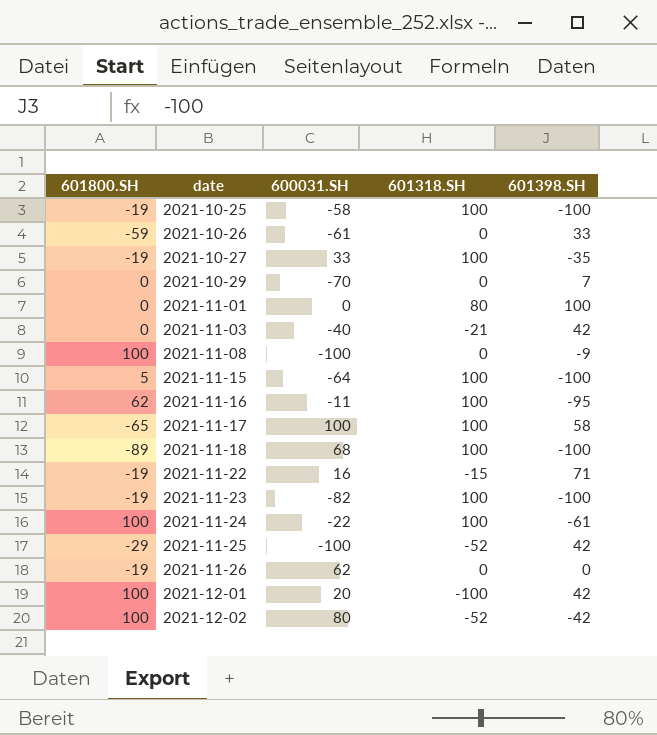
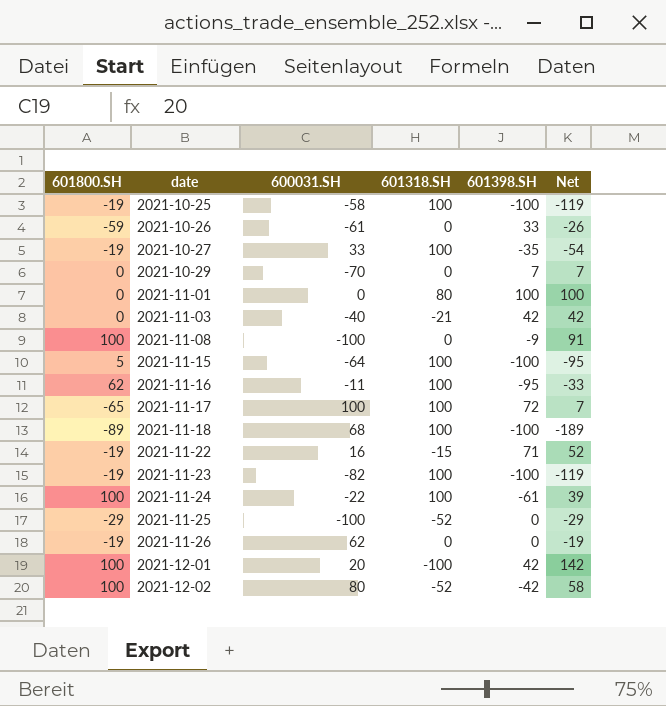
column Net | formula: none -> [601800.SH] + [601398.SH]
2021-11-17 | 601398.SH: 58 -> 72
2021-11-25 | 601398.SH: 42 -> 0

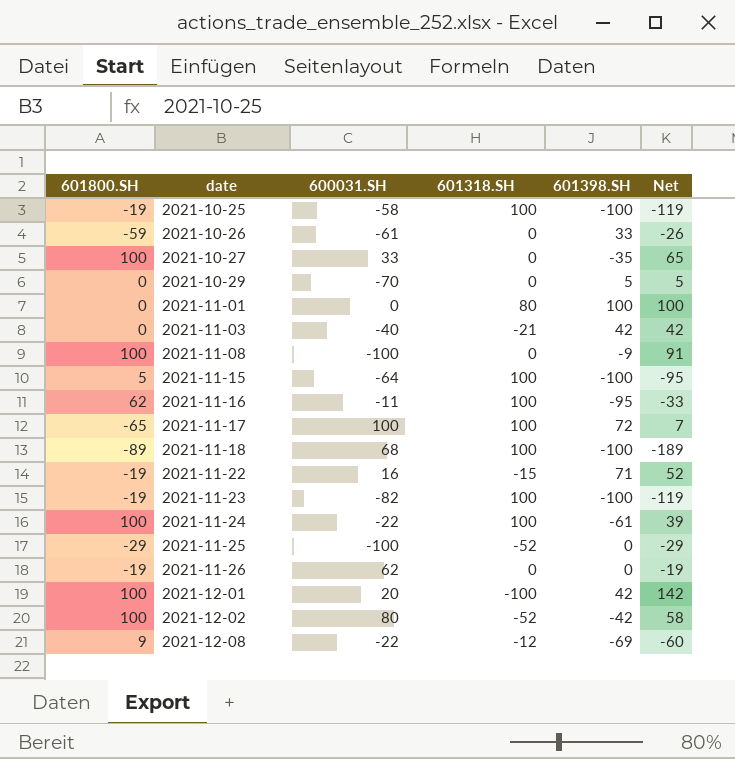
2021-10-27 | 601800.SH: -19 -> 100
2021-10-27 | 601318.SH: 100 -> 0
2021-10-27 | Net: -54 -> 65
2021-10-29 | 601398.SH: 7 -> 5
2021-10-29 | Net: 7 -> 5
row 2021-12-08: none -> 9 | -22 | -12 | -69 | -60

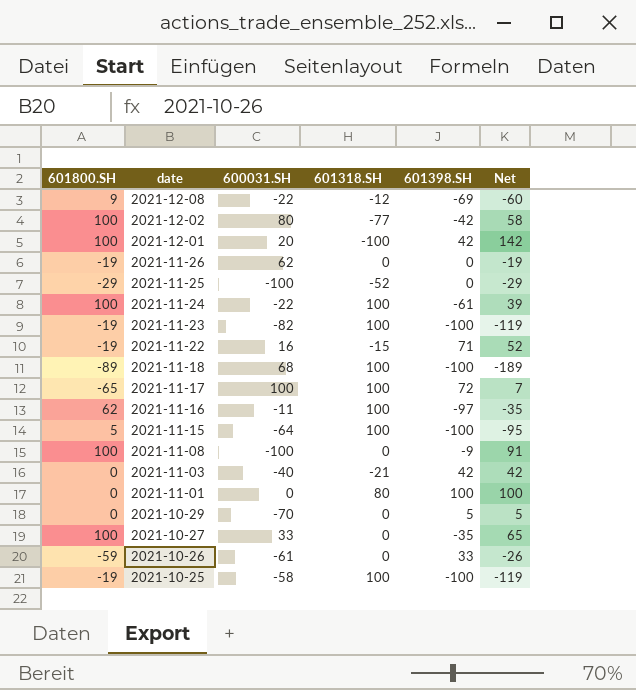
row order: date ascending -> date descending
2021-12-02 | 601318.SH: -52 -> -77
2021-11-16 | 601398.SH: -95 -> -97
2021-11-16 | Net: -33 -> -35

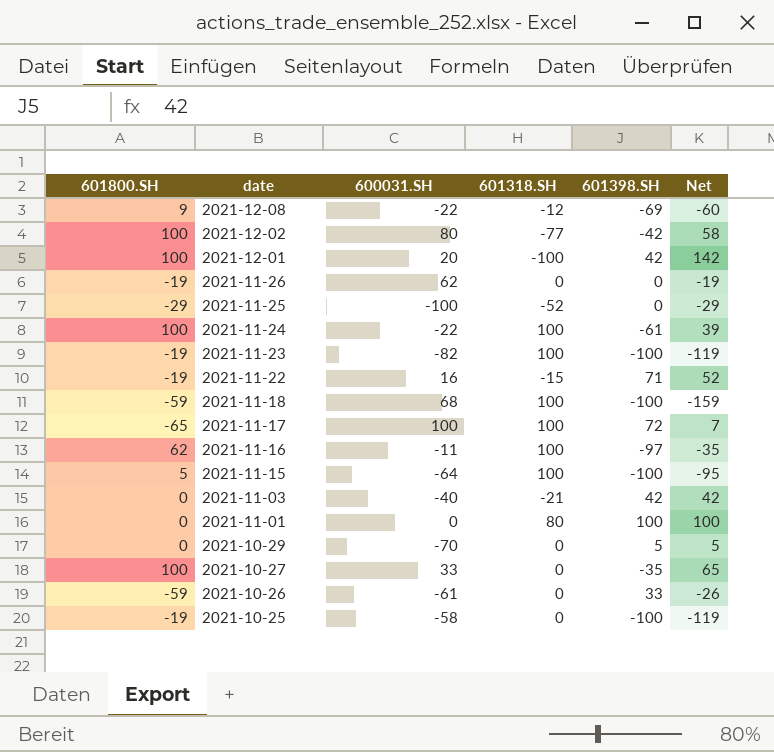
row 2021-11-08: 100 | -100 | 0 | -9 | 91 -> none
2021-11-18 | 601800.SH: -89 -> -59
2021-11-18 | Net: -189 -> -159
2021-10-25 | 601318.SH: 100 -> 0

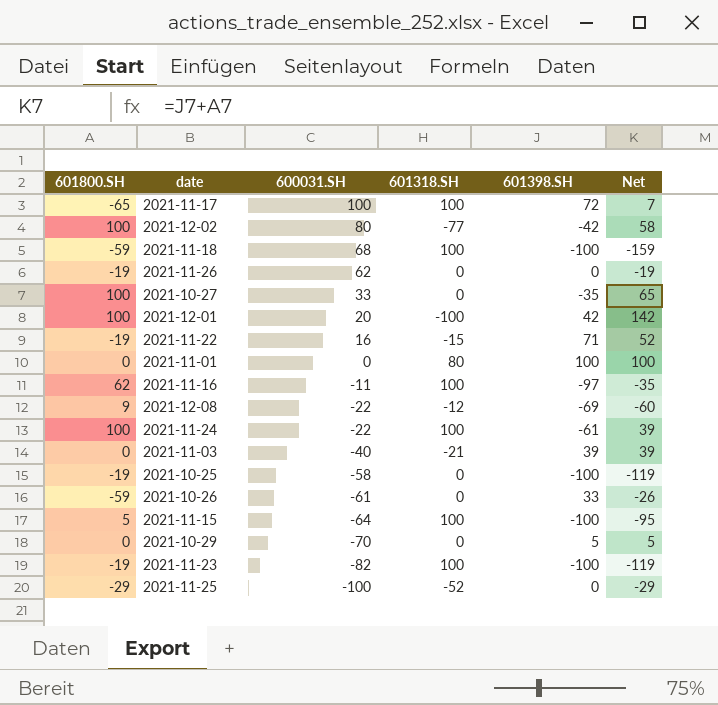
row order: date descending -> 600031.SH descending
2021-11-03 | 601398.SH: 42 -> 39
2021-11-03 | Net: 42 -> 39

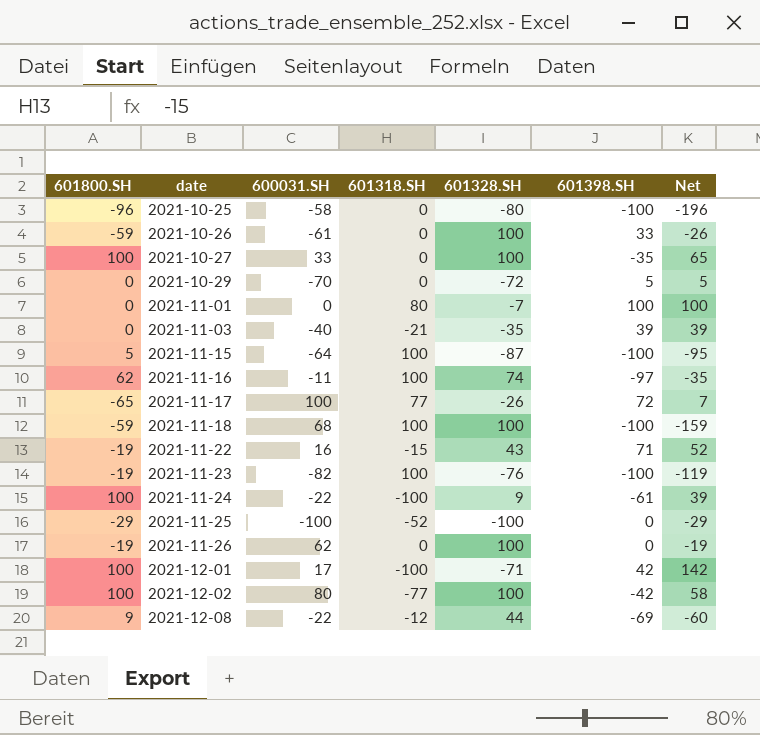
row order: 600031.SH descending -> date ascending
column 601328.SH | position: none -> 5
2021-10-25 | 601800.SH: -19 -> -96
2021-10-25 | Net: -119 -> -196
2021-11-17 | 601318.SH: 100 -> 77
2021-11-24 | 601318.SH: 100 -> -100
2021-12-01 | 600031.SH: 20 -> 17

